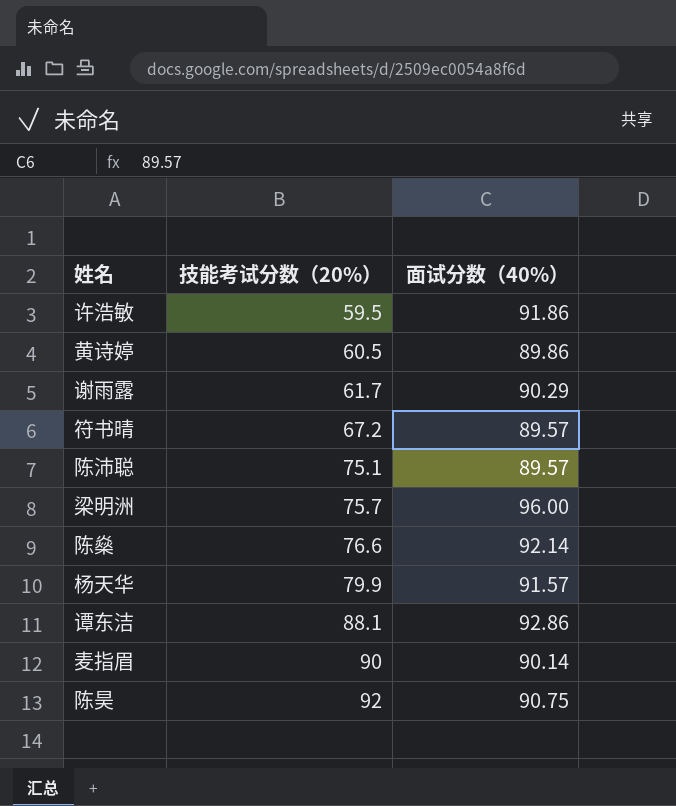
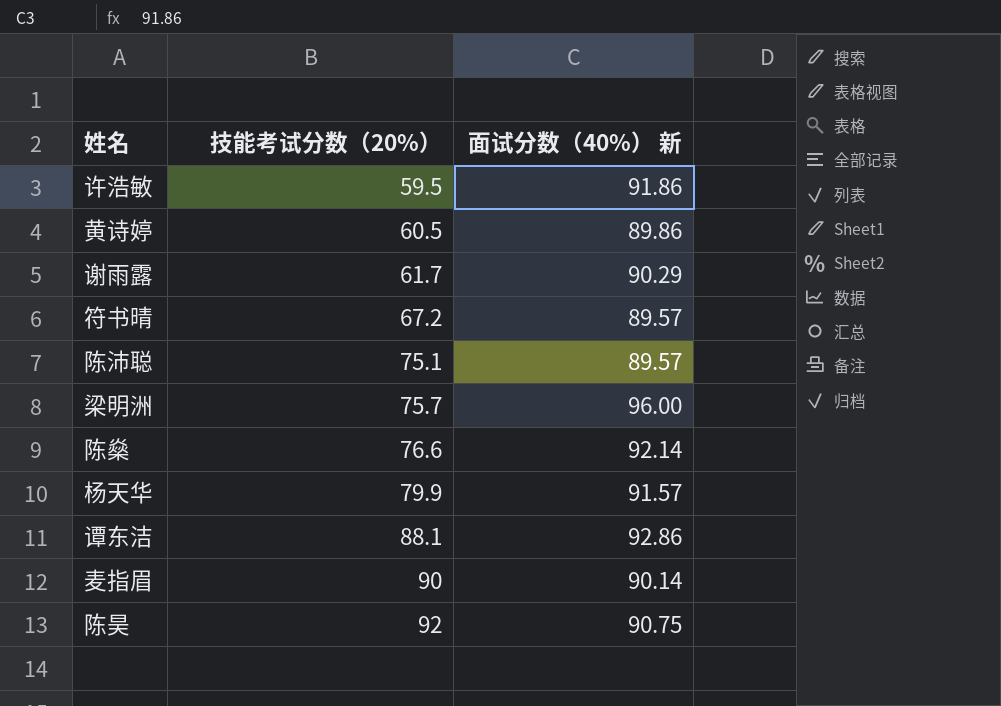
column name: 面试分数（40%） -> 面试分数（40%） 新

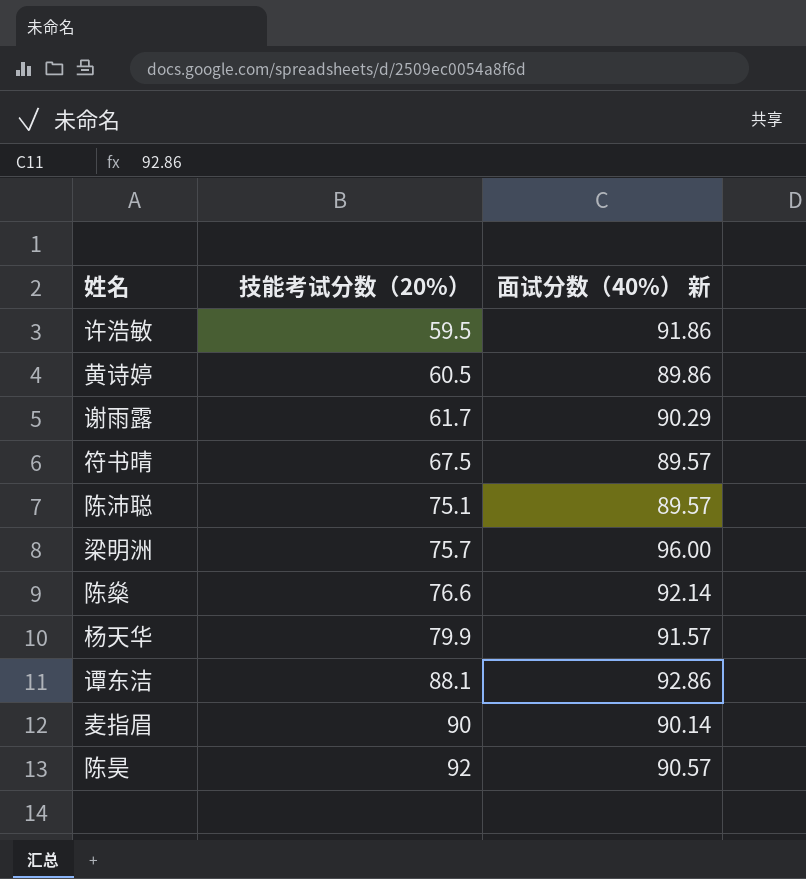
符书晴 | 技能考试分数（20%）: 67.2 -> 67.5
陈昊 | 面试分数（40%） 新: 90.75 -> 90.57

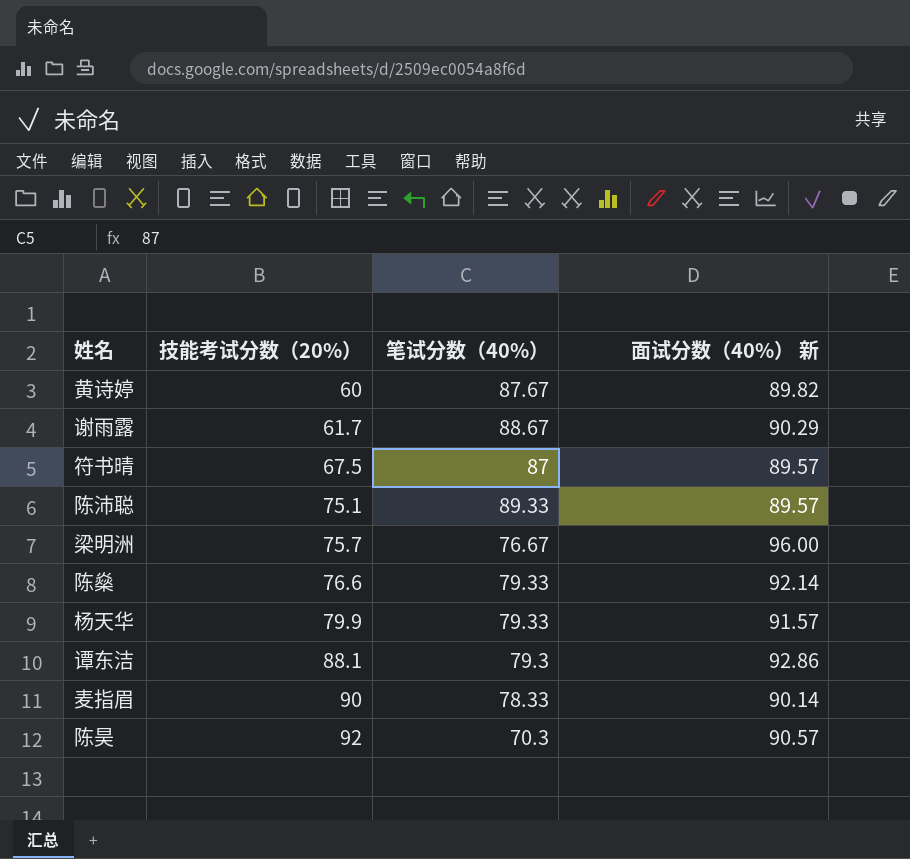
column 笔试分数（40%） | position: none -> 3
row 许浩敏: 59.5 | 91.86 -> none
黄诗婷 | 技能考试分数（20%）: 60.5 -> 60
黄诗婷 | 面试分数（40%） 新: 89.86 -> 89.82

